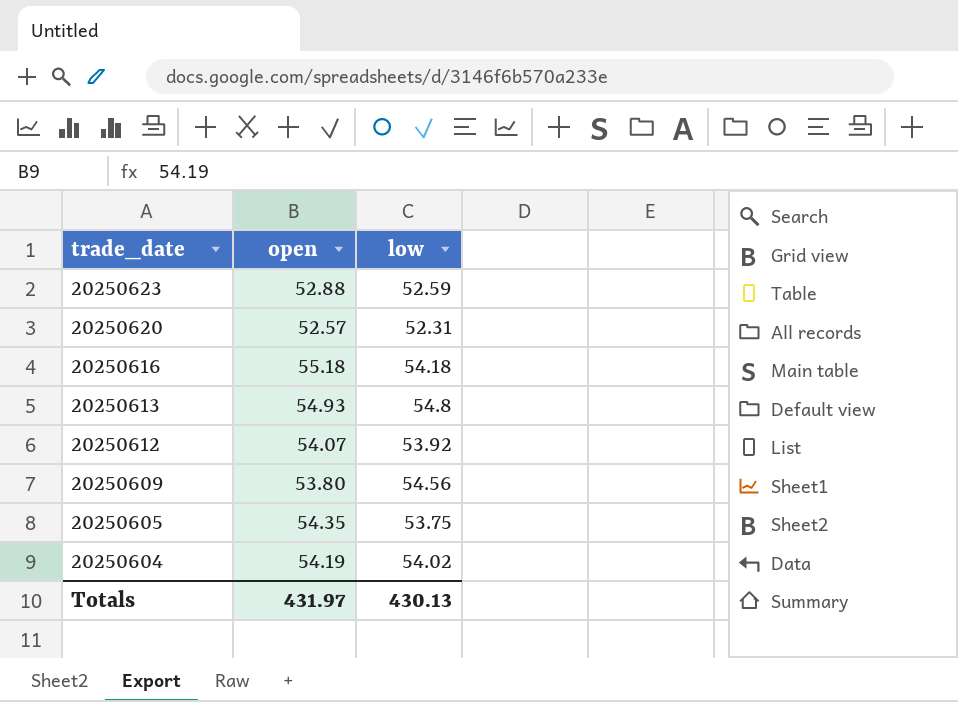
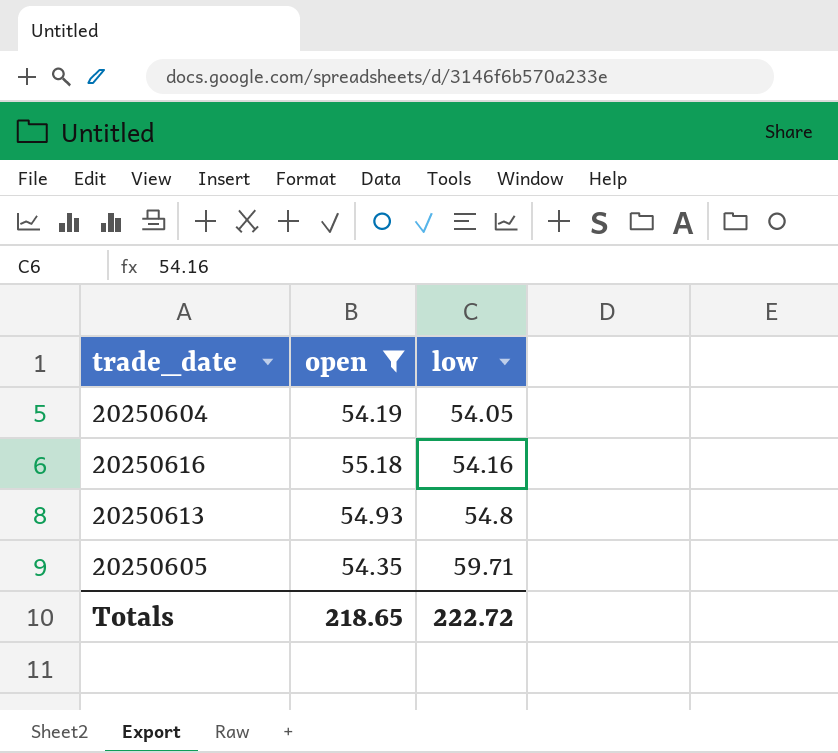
filter: none -> open >= 54.19
row order: trade_date descending -> low ascending
20250604 | low: 54.02 -> 54.05
20250616 | low: 54.18 -> 54.16
20250605 | low: 53.75 -> 59.71
Totals | open: 431.97 -> 218.65
Totals | low: 430.13 -> 222.72

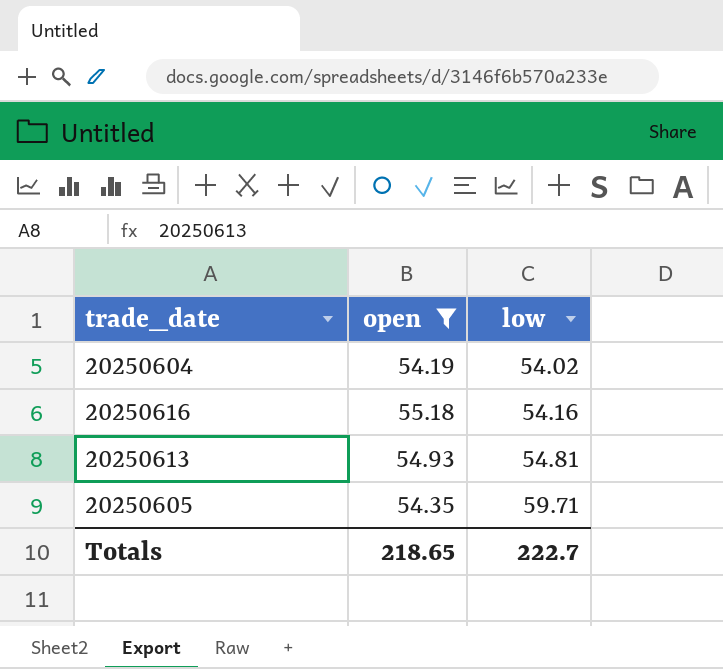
20250604 | low: 54.05 -> 54.02
20250613 | low: 54.8 -> 54.81
Totals | low: 222.72 -> 222.7

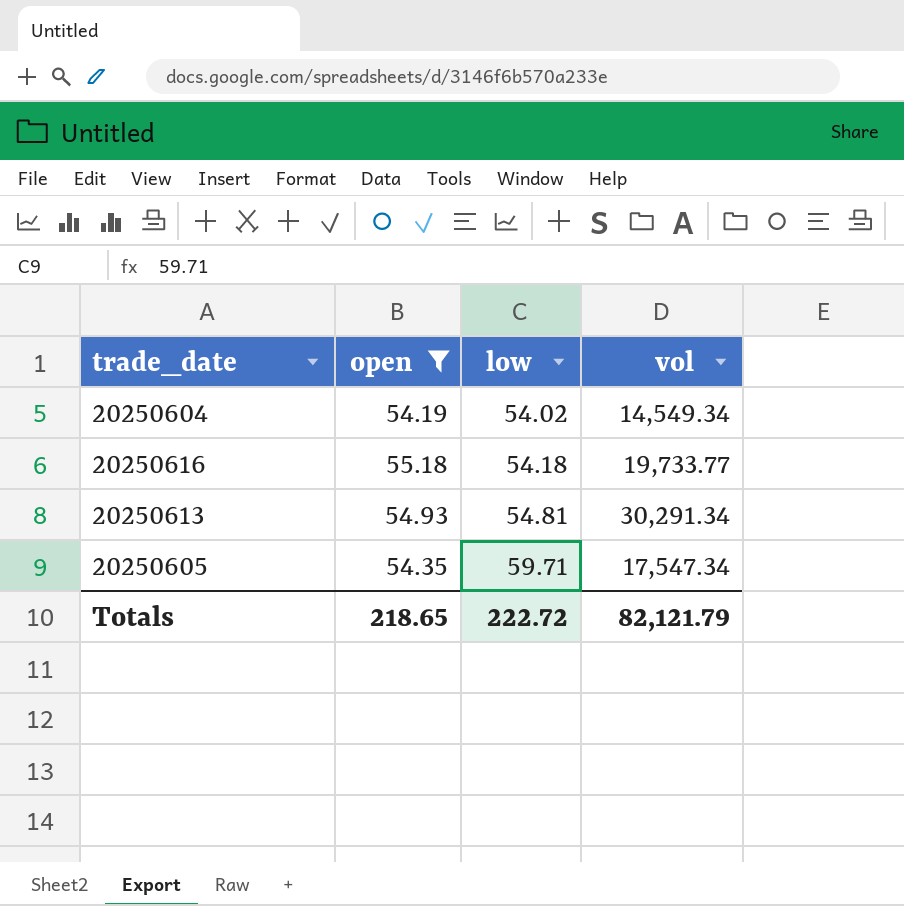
column vol | position: none -> 4
20250616 | low: 54.16 -> 54.18
Totals | low: 222.7 -> 222.72

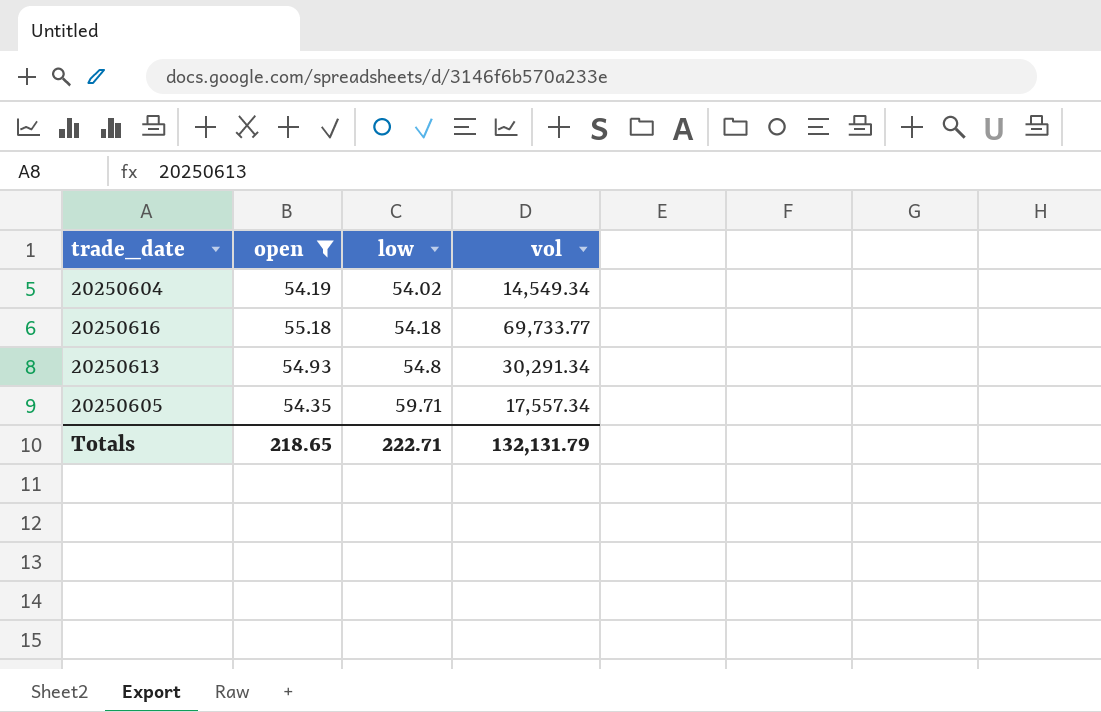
20250616 | vol: 19,733.77 -> 69,733.77
20250613 | low: 54.81 -> 54.8
20250605 | vol: 17,547.34 -> 17,557.34
Totals | low: 222.72 -> 222.71
Totals | vol: 82,121.79 -> 132,131.79

